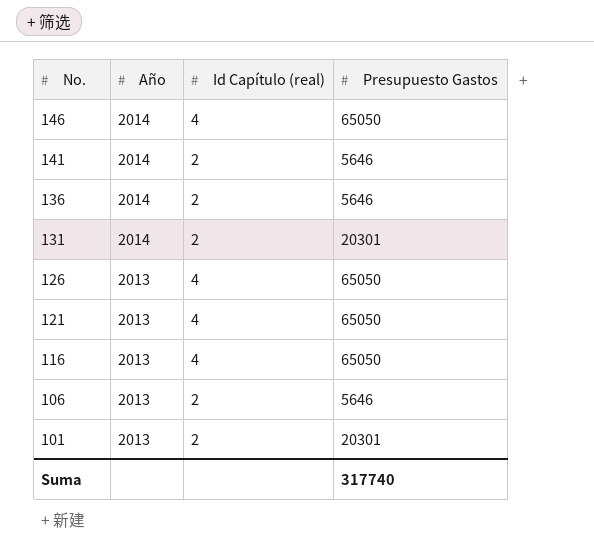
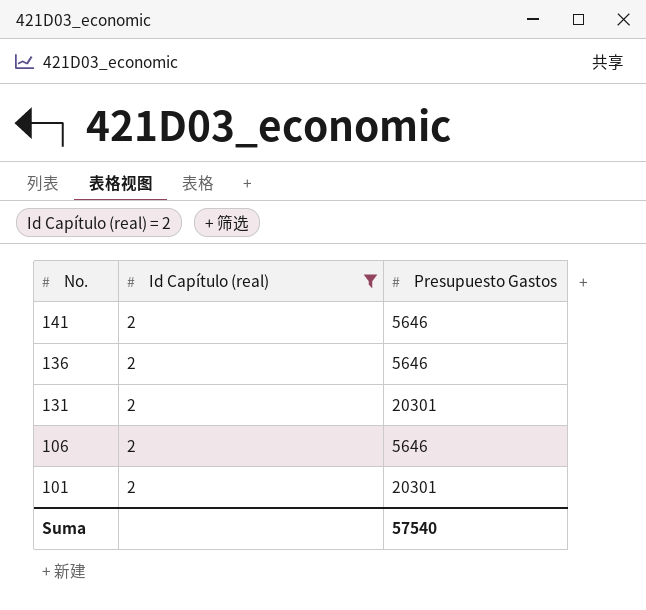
filter: none -> Id Capítulo (real) = 2
column Año | position: 2 -> none
Suma | Presupuesto Gastos: 317740 -> 57540

